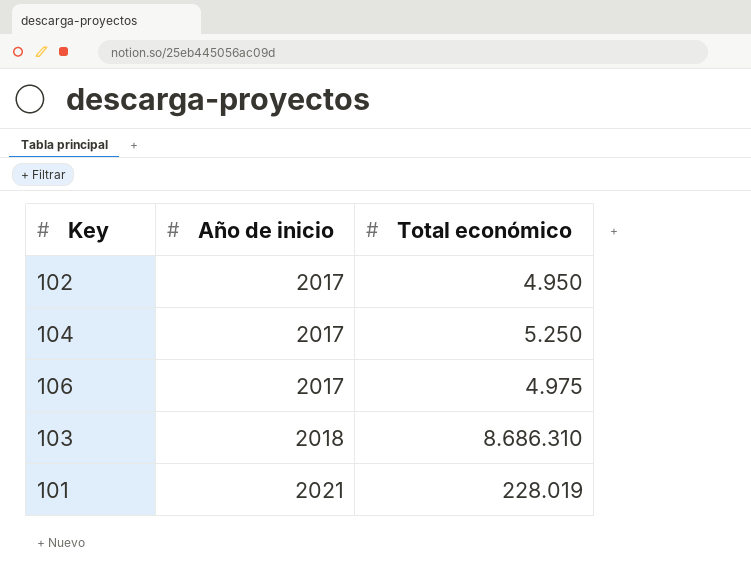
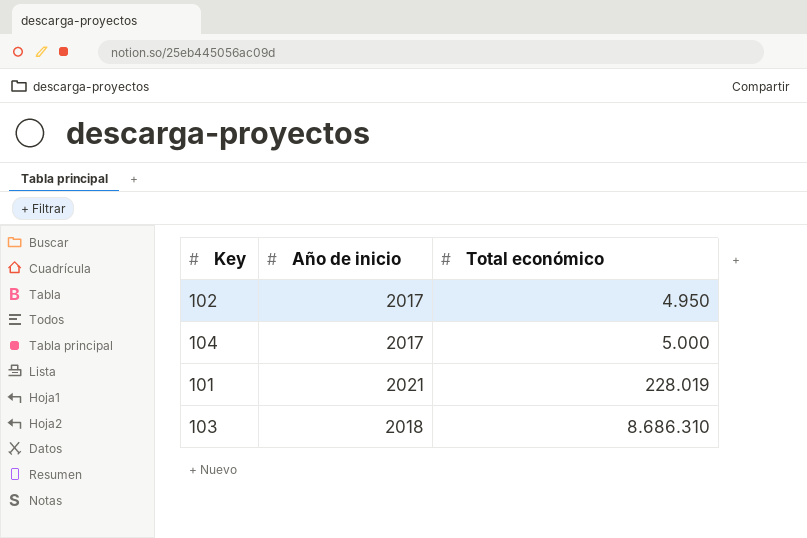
row order: Año de inicio ascending -> Total económico ascending
row 106: 2017 | 4.975 -> none
104 | Total económico: 5.250 -> 5.000

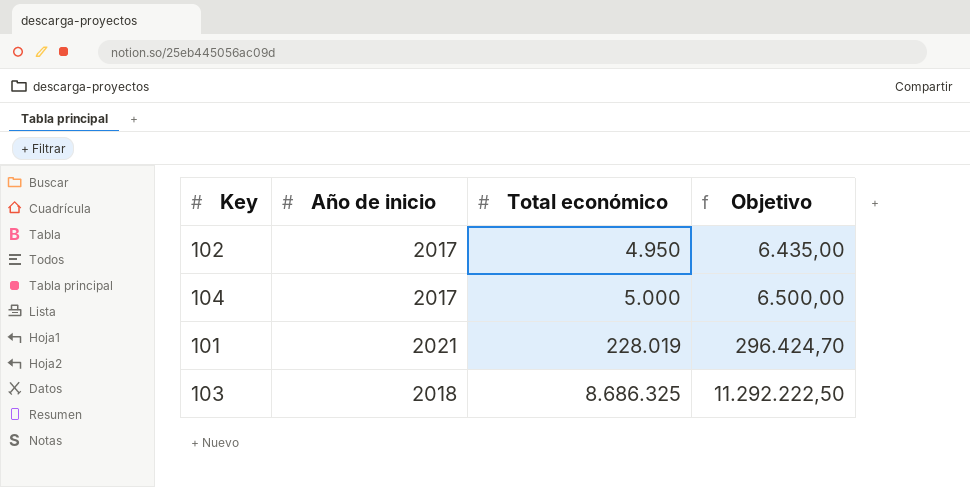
column Objetivo | formula: none -> [Total económico] * 1,3
103 | Total económico: 8.686.310 -> 8.686.325

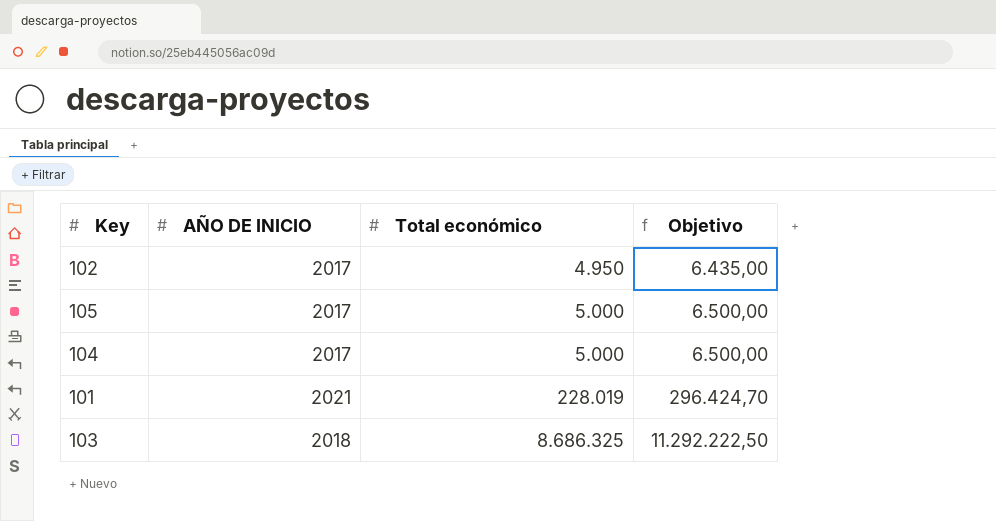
column name: Año de inicio -> AÑO DE INICIO
row 105: none -> 2017 | 5.000 | 6.500,00

